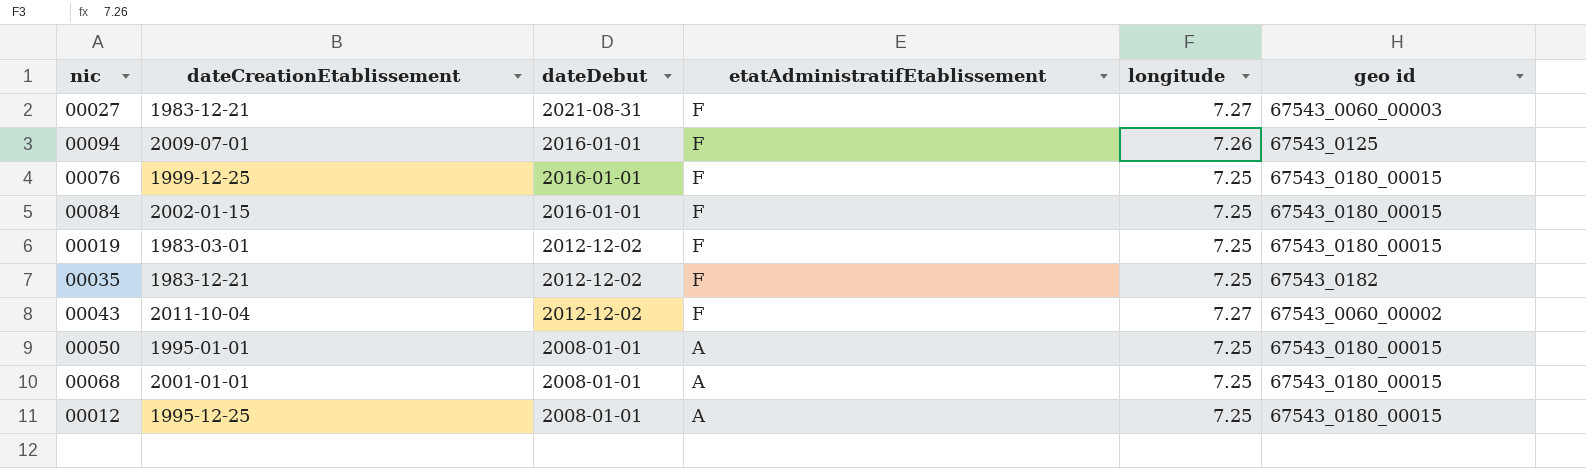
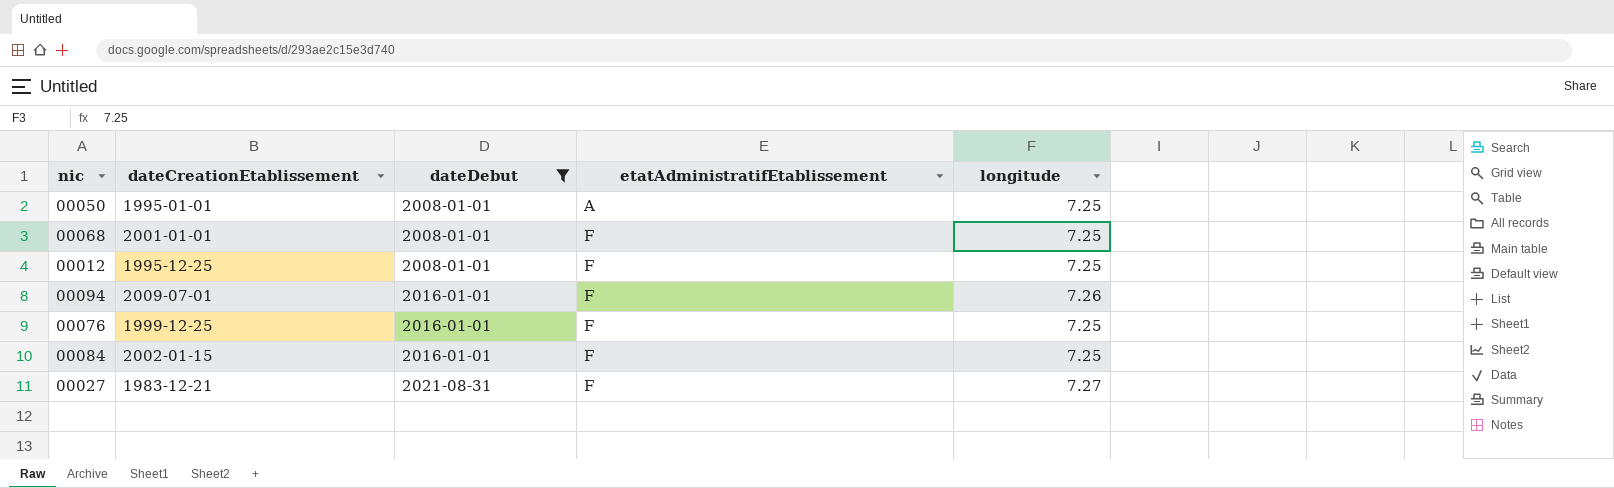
filter: none -> dateDebut != 2012-12-02
row order: dateDebut descending -> dateDebut ascending
column geo id | position: 6 -> none
00068 | etatAdministratifEtablissement: A -> F
00012 | etatAdministratifEtablissement: A -> F

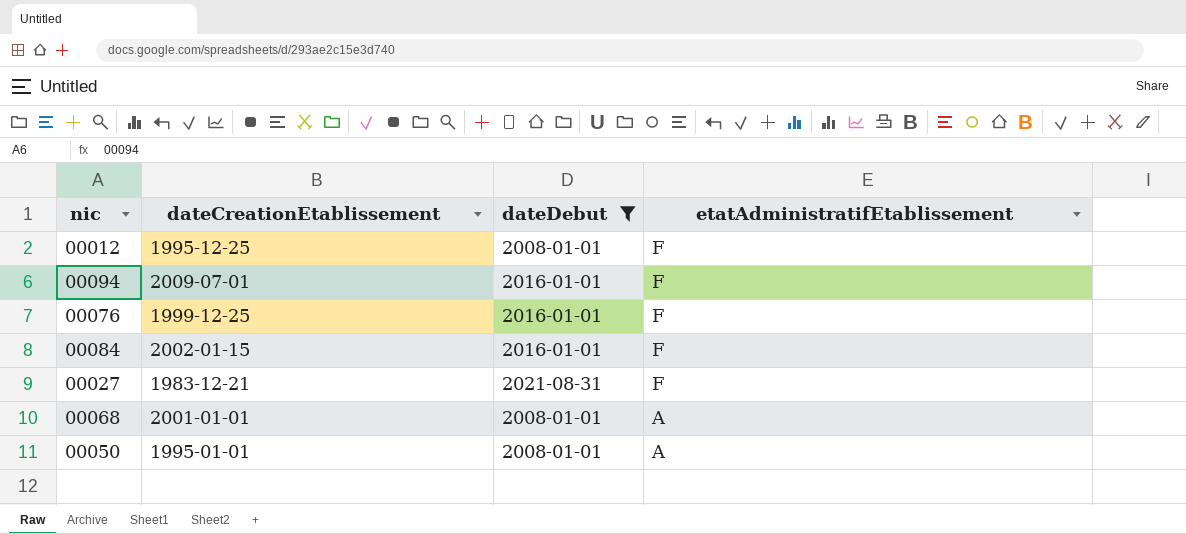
row order: dateDebut ascending -> etatAdministratifEtablissement descending
column longitude | position: 5 -> none
00068 | etatAdministratifEtablissement: F -> A

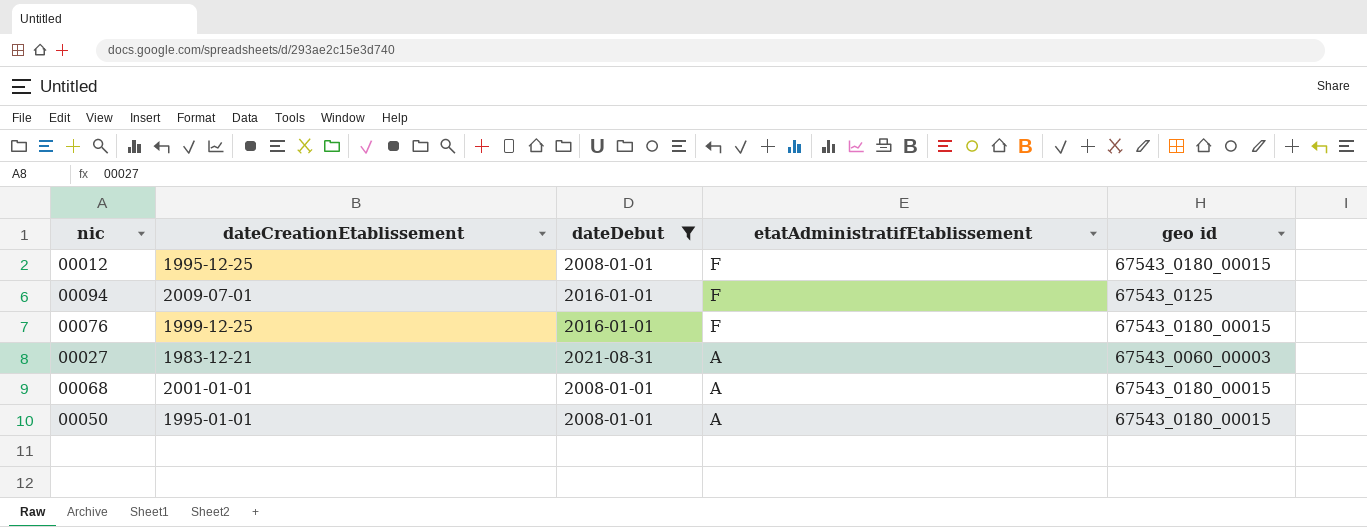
column geo id | position: none -> 5
row 00084: 2002-01-15 | 2016-01-01 | F -> none
00027 | etatAdministratifEtablissement: F -> A

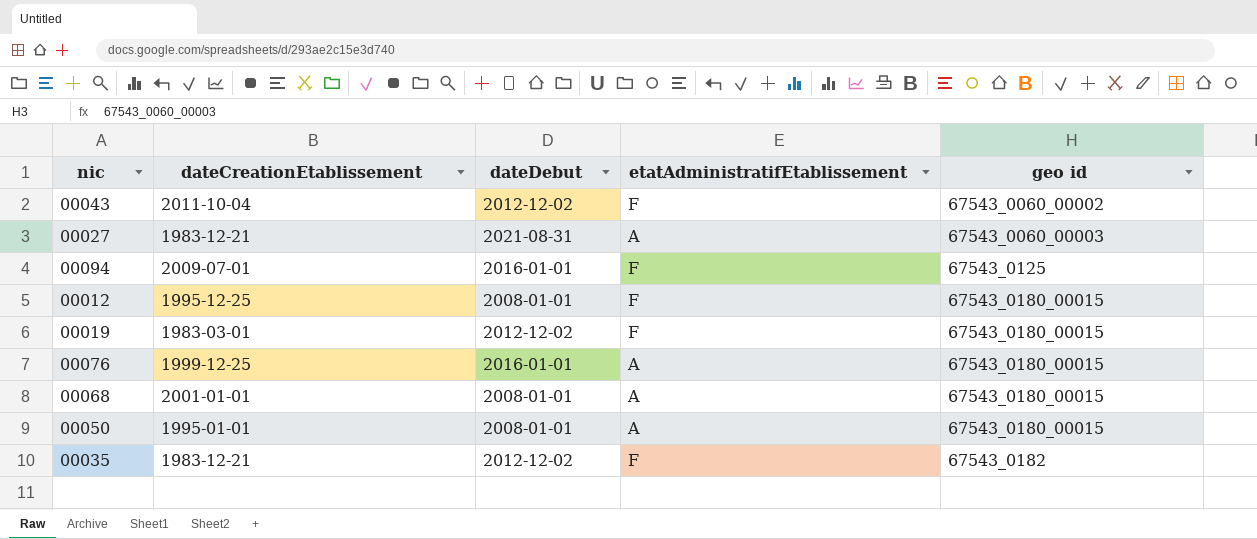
filter: dateDebut != 2012-12-02 -> none
row order: etatAdministratifEtablissement descending -> geo id ascending
00076 | etatAdministratifEtablissement: F -> A

